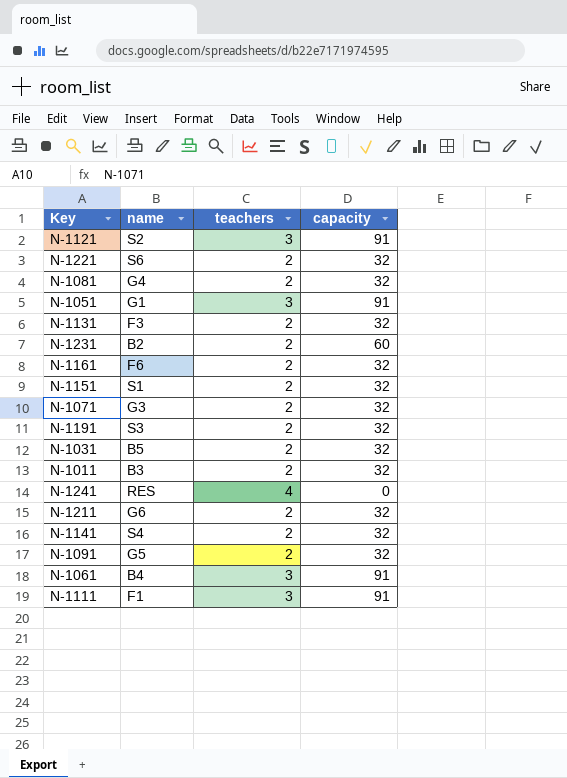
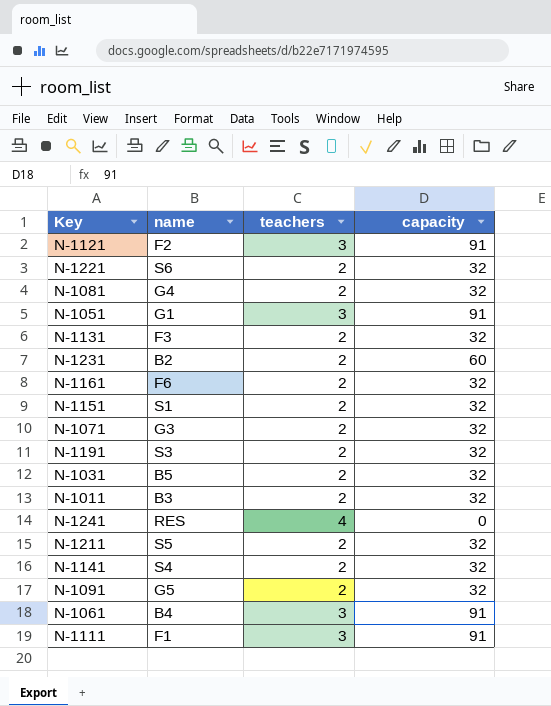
N-1121 | name: S2 -> F2
N-1211 | name: G6 -> S5

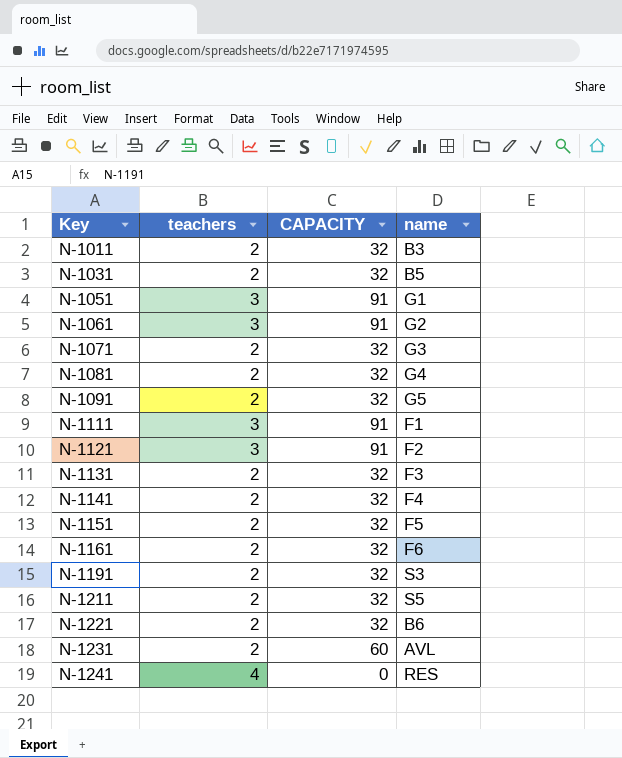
row order: none -> Key ascending
column name: capacity -> CAPACITY
column name | position: 2 -> 4
N-1061 | name: B4 -> G2
N-1141 | name: S4 -> F4
N-1151 | name: S1 -> F5
N-1221 | name: S6 -> B6
N-1231 | name: B2 -> AVL

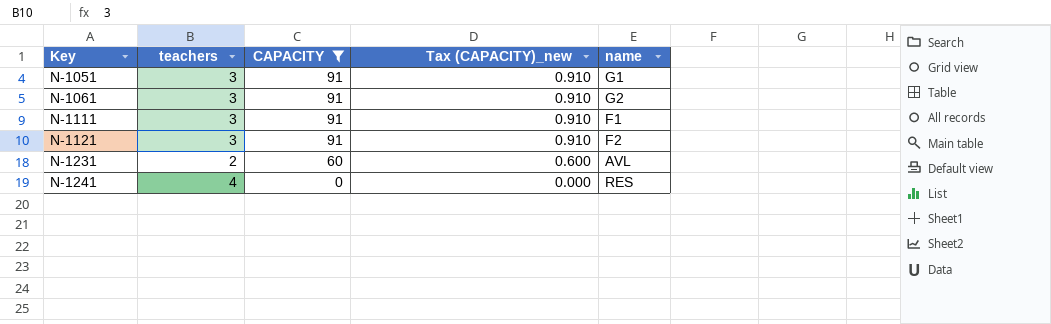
filter: none -> CAPACITY != 32
column Tax (CAPACITY)_new | formula: none -> [CAPACITY] * 0.01

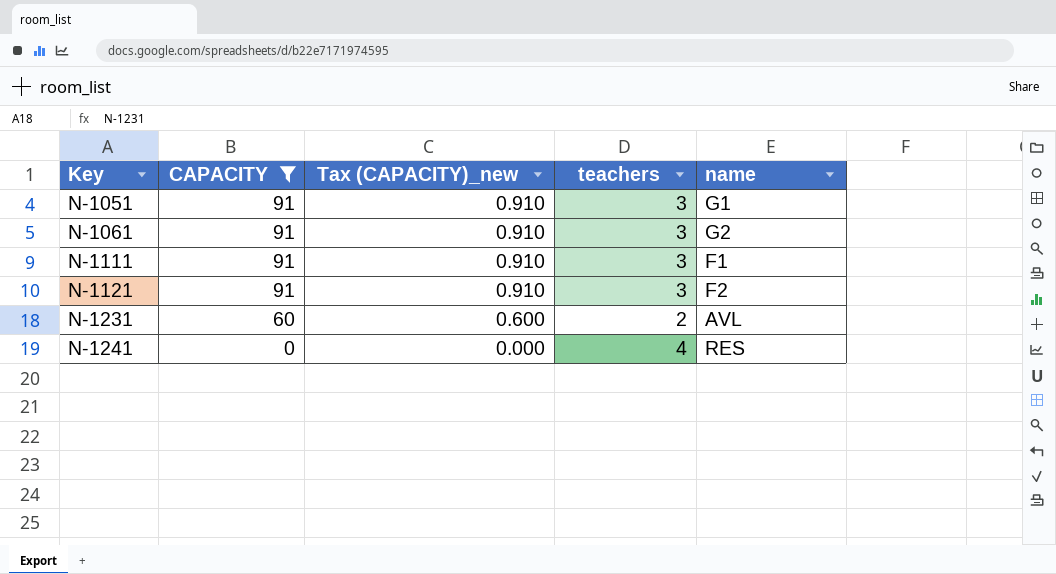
column teachers | position: 2 -> 4

